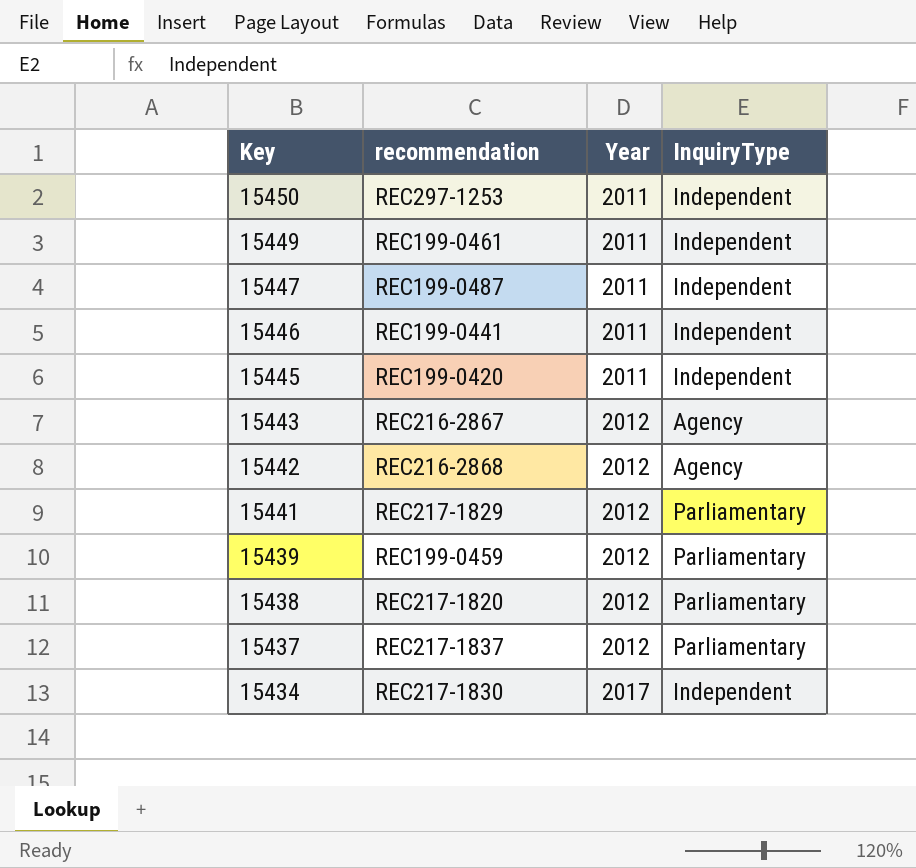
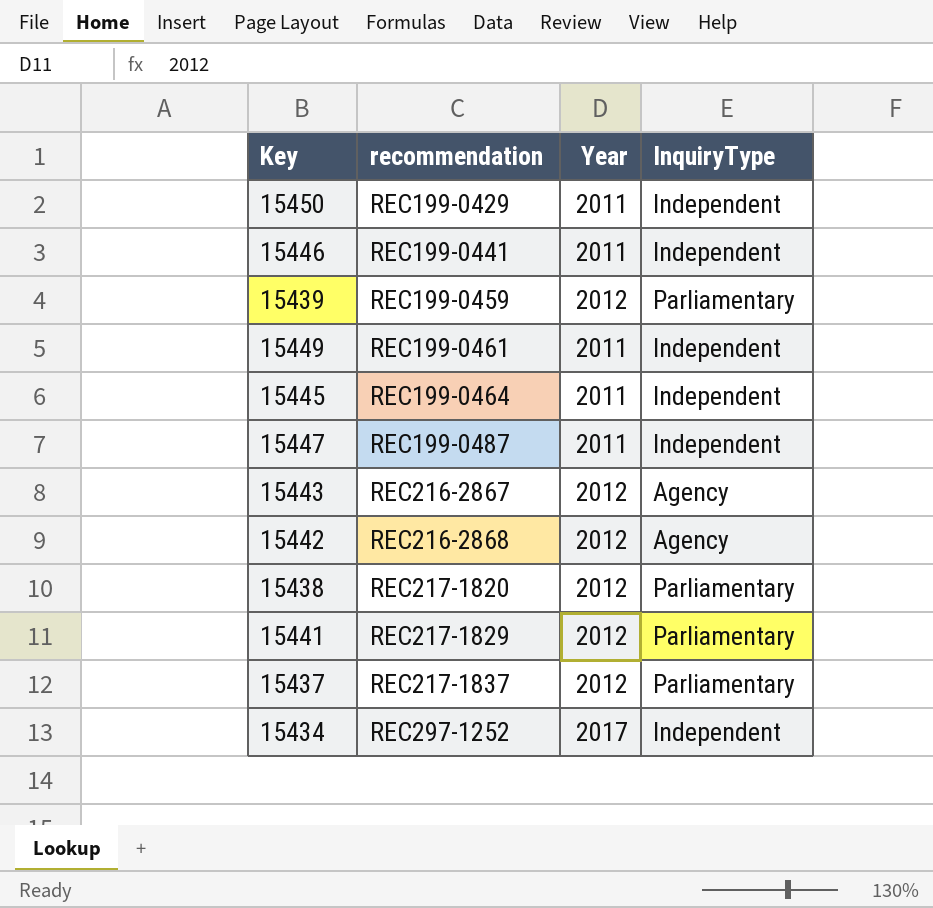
row order: Key descending -> recommendation ascending
15450 | recommendation: REC297-1253 -> REC199-0429
15445 | recommendation: REC199-0420 -> REC199-0464
15434 | recommendation: REC217-1830 -> REC297-1252

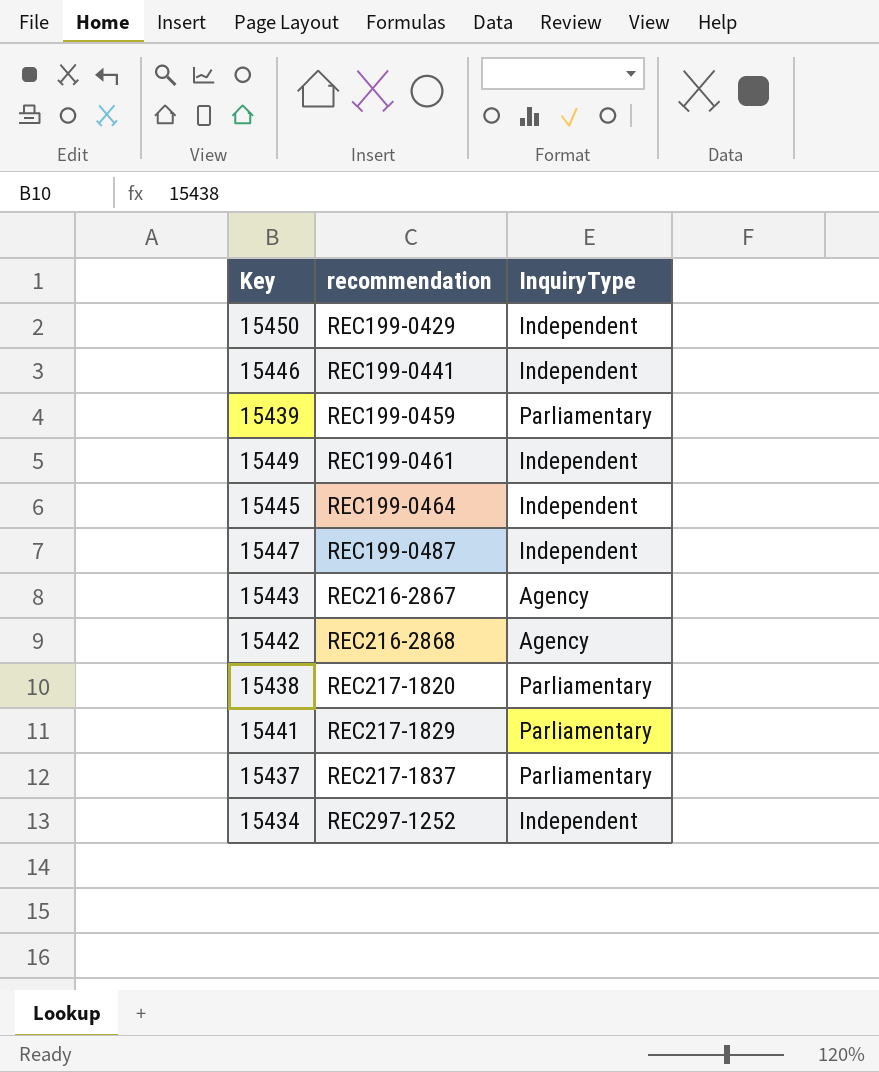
column Year | position: 3 -> none

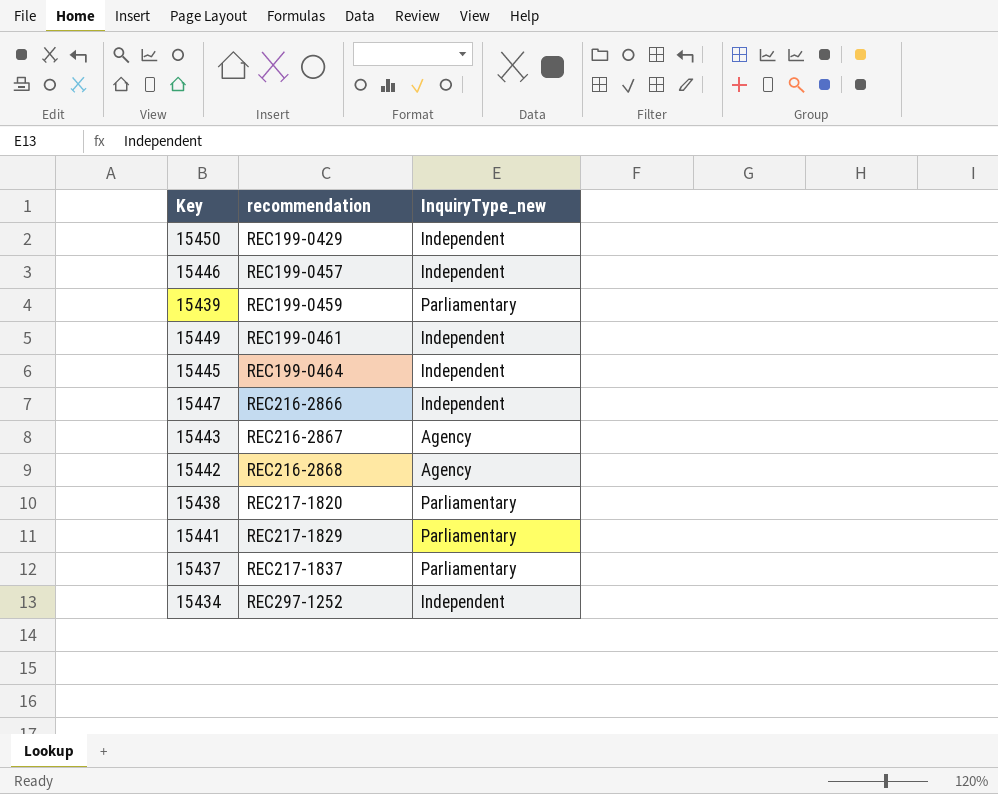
column name: InquiryType -> InquiryType_new
15446 | recommendation: REC199-0441 -> REC199-0457
15447 | recommendation: REC199-0487 -> REC216-2866

